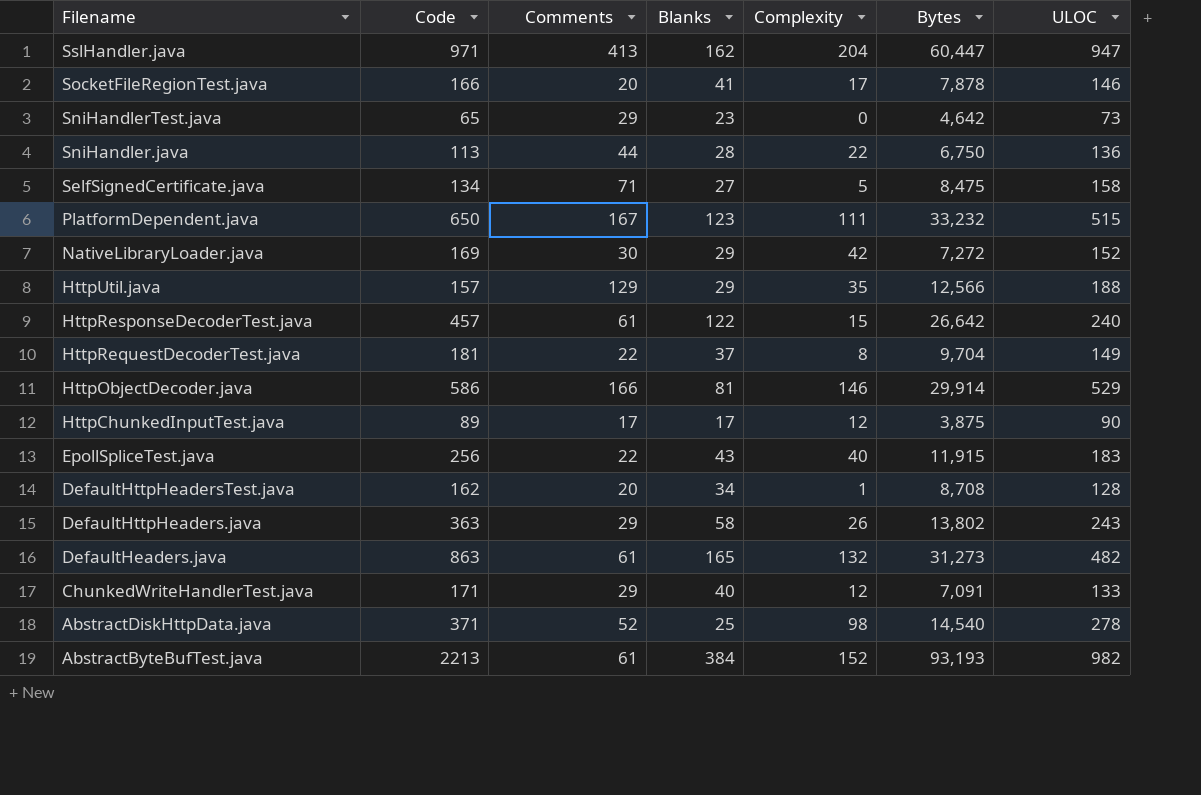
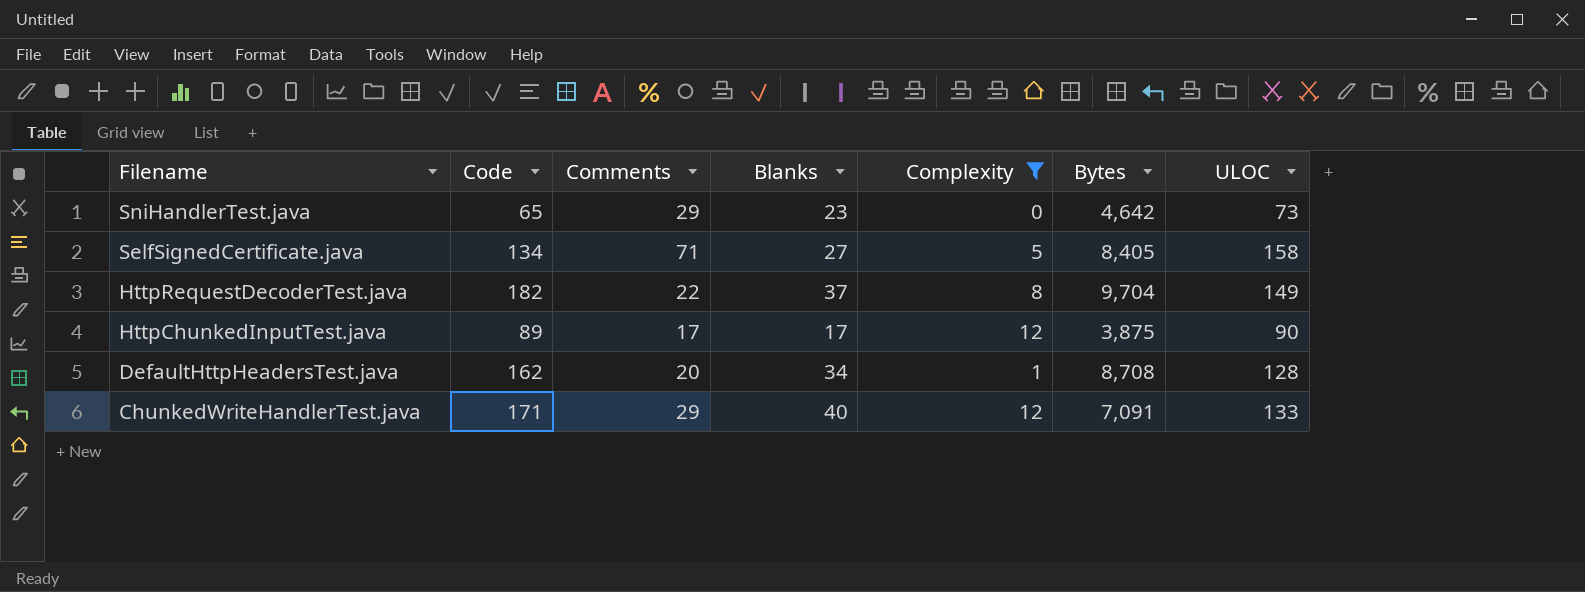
filter: none -> Complexity <= 12
SelfSignedCertificate.java | Bytes: 8,475 -> 8,405
HttpRequestDecoderTest.java | Code: 181 -> 182

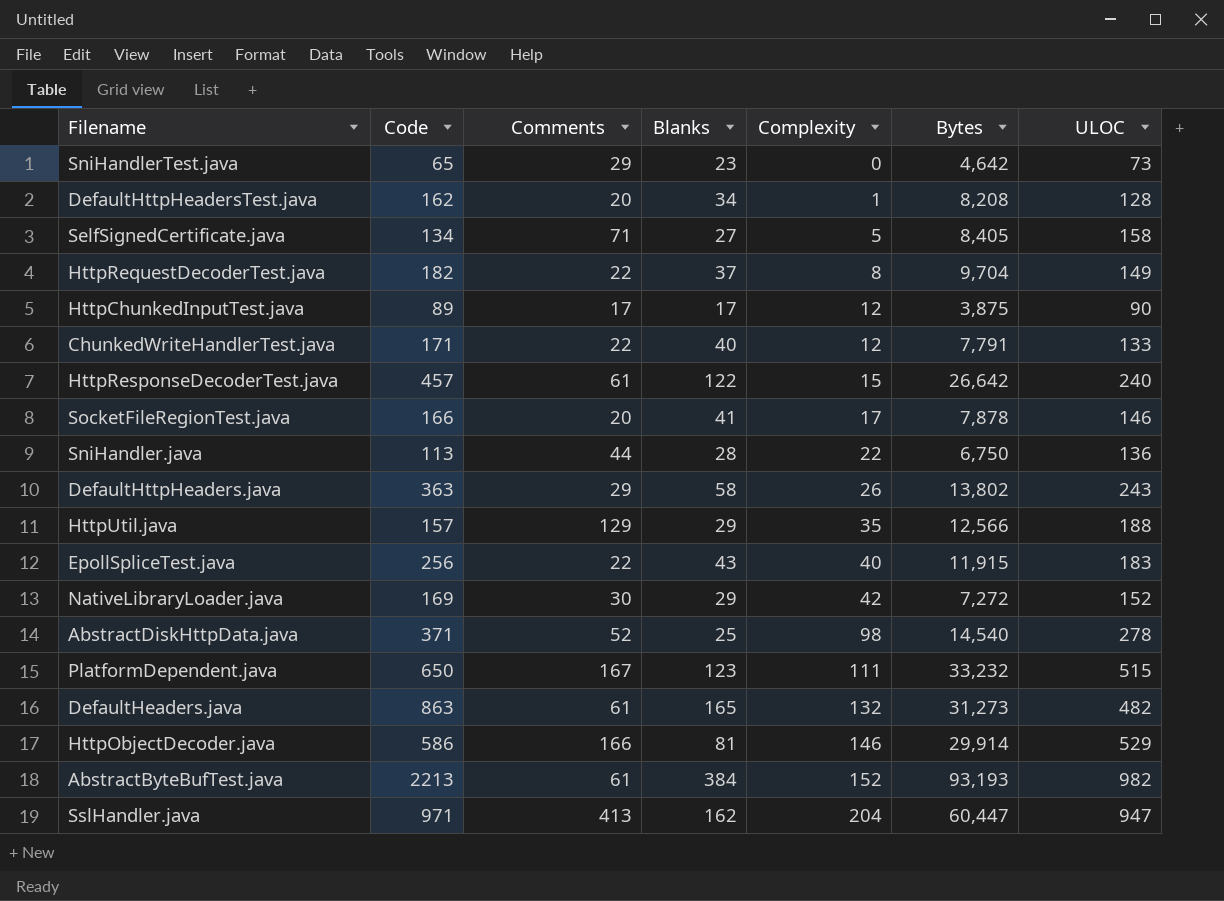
filter: Complexity <= 12 -> none
row order: Filename descending -> Complexity ascending
DefaultHttpHeadersTest.java | Bytes: 8,708 -> 8,208
ChunkedWriteHandlerTest.java | Comments: 29 -> 22
ChunkedWriteHandlerTest.java | Bytes: 7,091 -> 7,791

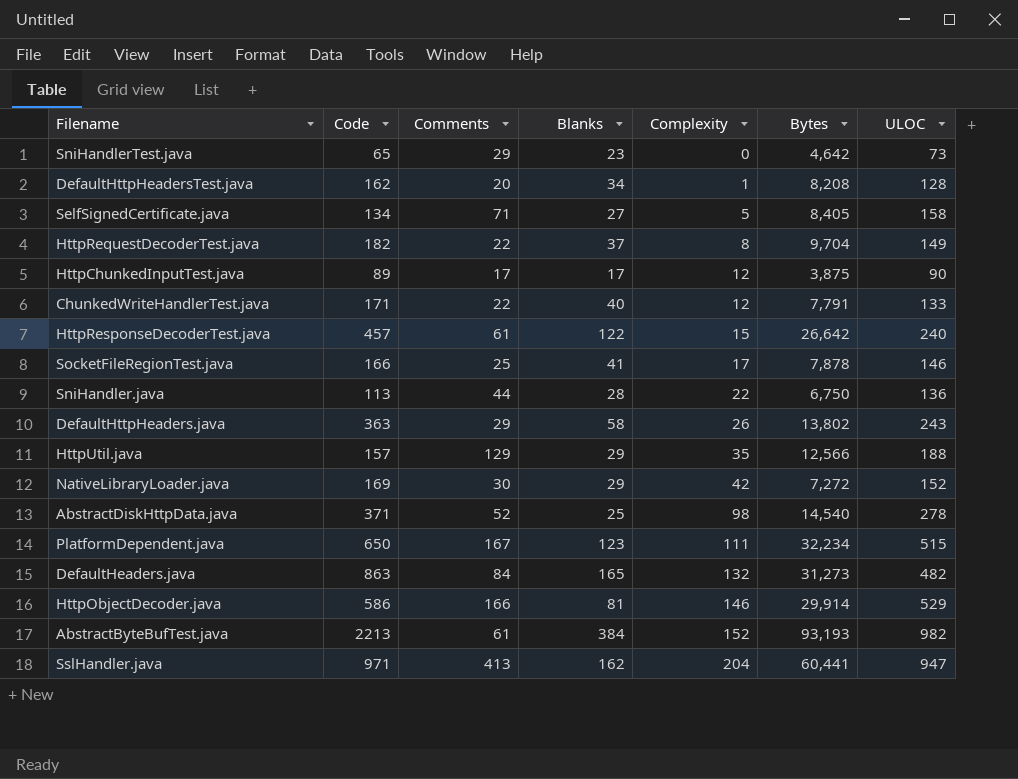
row EpollSpliceTest.java: 256 | 22 | 43 | 40 | 11,915 | 183 -> none
SocketFileRegionTest.java | Comments: 20 -> 25
PlatformDependent.java | Bytes: 33,232 -> 32,234
DefaultHeaders.java | Comments: 61 -> 84
SslHandler.java | Bytes: 60,447 -> 60,441

